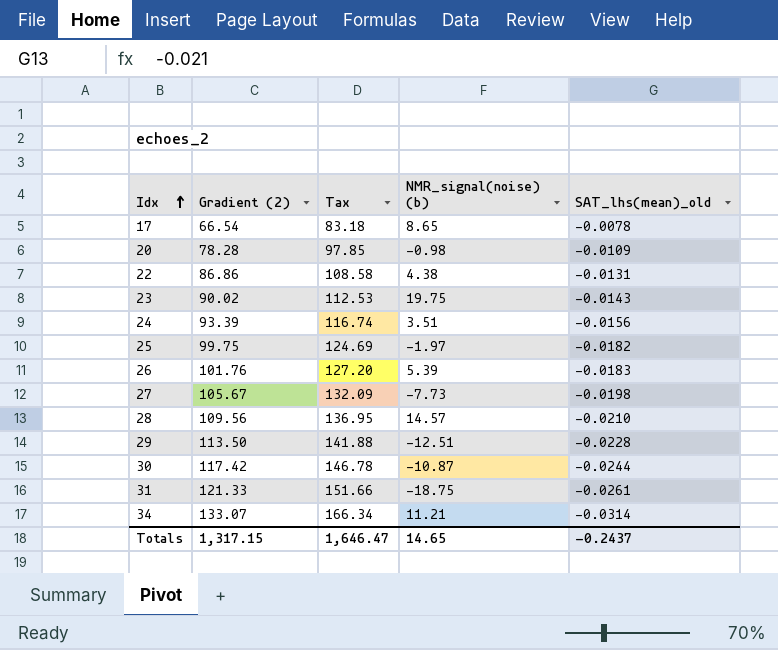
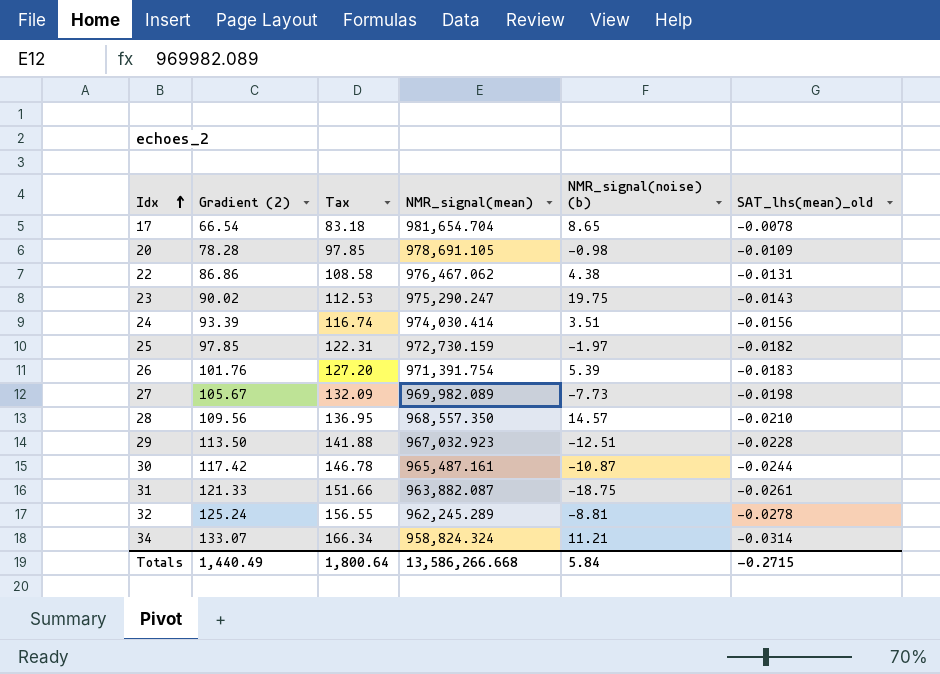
column NMR_signal(mean) | position: none -> 4
25 | Gradient (2): 99.75 -> 97.85
25 | Tax: 124.69 -> 122.31
row 32: none -> 125.24 | 156.55 | 962,245.289 | -8.81 | -0.0278
Totals | Gradient (2): 1,317.15 -> 1,440.49
Totals | Tax: 1,646.47 -> 1,800.64
Totals | NMR_signal(noise) (b): 14.65 -> 5.84
Totals | SAT_lhs(mean)_old: -0.2437 -> -0.2715

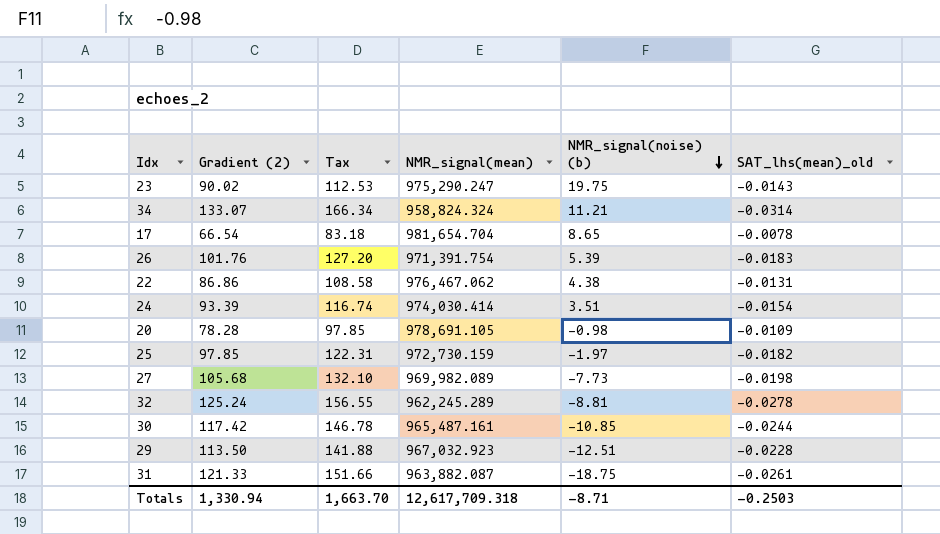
row order: Idx ascending -> NMR_signal(noise) (b) descending
row 28: 109.56 | 136.95 | 968,557.350 | 14.57 | -0.0210 -> none
24 | SAT_lhs(mean)_old: -0.0156 -> -0.0154
27 | Gradient (2): 105.67 -> 105.68
27 | Tax: 132.09 -> 132.10
30 | NMR_signal(noise) (b): -10.87 -> -10.85
Totals | Gradient (2): 1,440.49 -> 1,330.94
Totals | Tax: 1,800.64 -> 1,663.70
Totals | NMR_signal(mean): 13,586,266.668 -> 12,617,709.318
Totals | NMR_signal(noise) (b): 5.84 -> -8.71
Totals | SAT_lhs(mean)_old: -0.2715 -> -0.2503

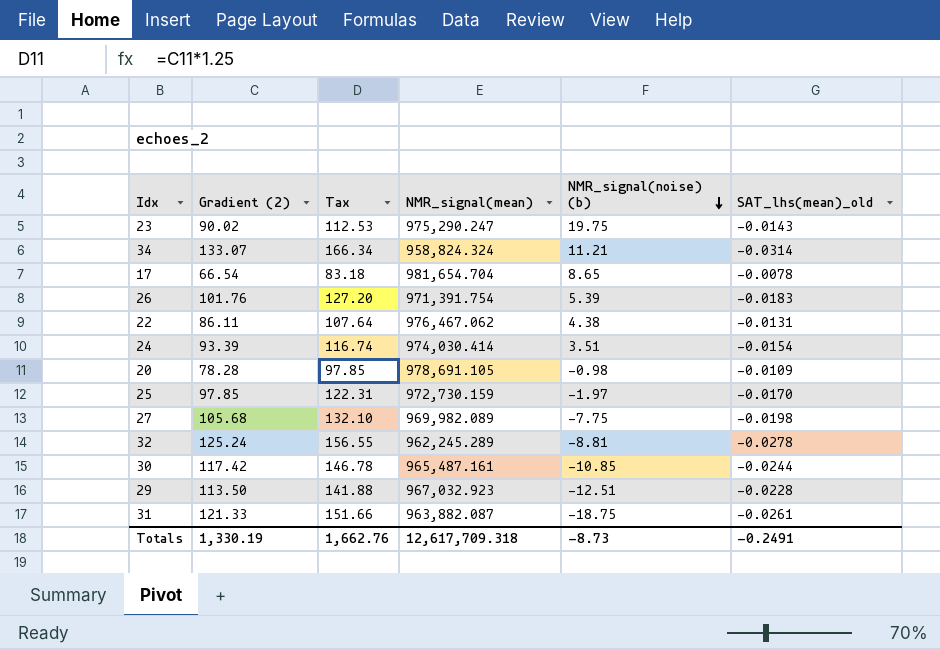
22 | Gradient (2): 86.86 -> 86.11
22 | Tax: 108.58 -> 107.64
25 | SAT_lhs(mean)_old: -0.0182 -> -0.0170
27 | NMR_signal(noise) (b): -7.73 -> -7.75
Totals | Gradient (2): 1,330.94 -> 1,330.19
Totals | Tax: 1,663.70 -> 1,662.76
Totals | NMR_signal(noise) (b): -8.71 -> -8.73
Totals | SAT_lhs(mean)_old: -0.2503 -> -0.2491

